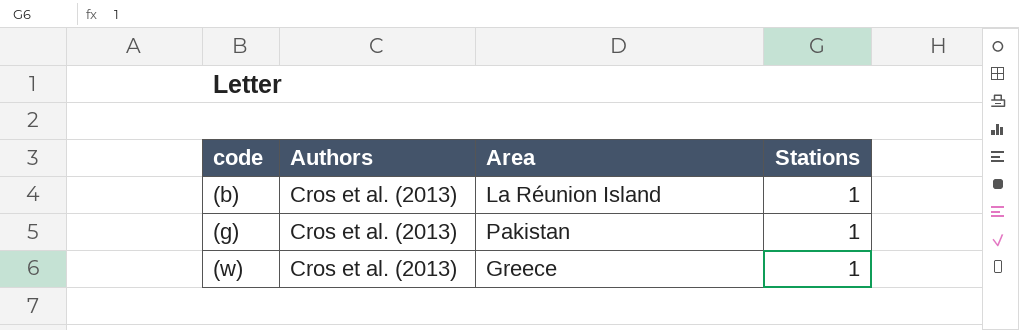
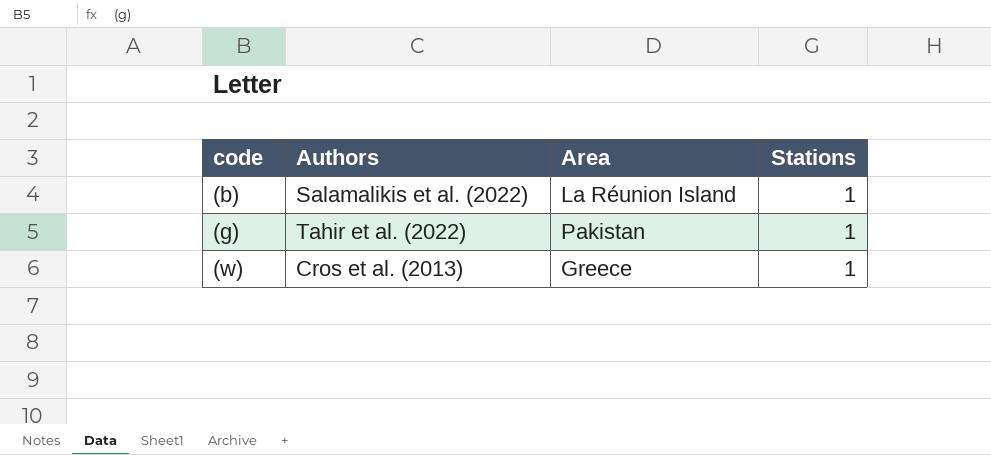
(b) | Authors: Cros et al. (2013) -> Salamalikis et al. (2022)
(g) | Authors: Cros et al. (2013) -> Tahir et al. (2022)

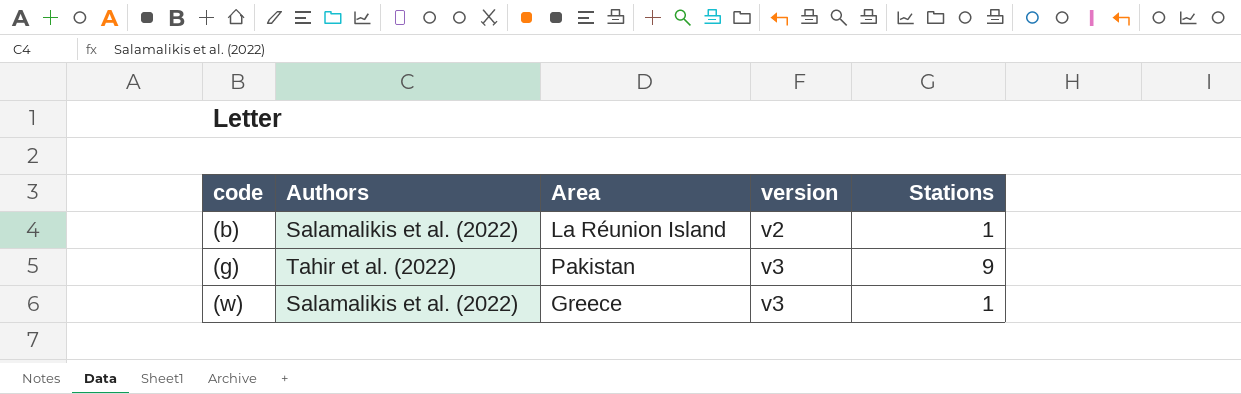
column version | position: none -> 4
(g) | Stations: 1 -> 9
(w) | Authors: Cros et al. (2013) -> Salamalikis et al. (2022)

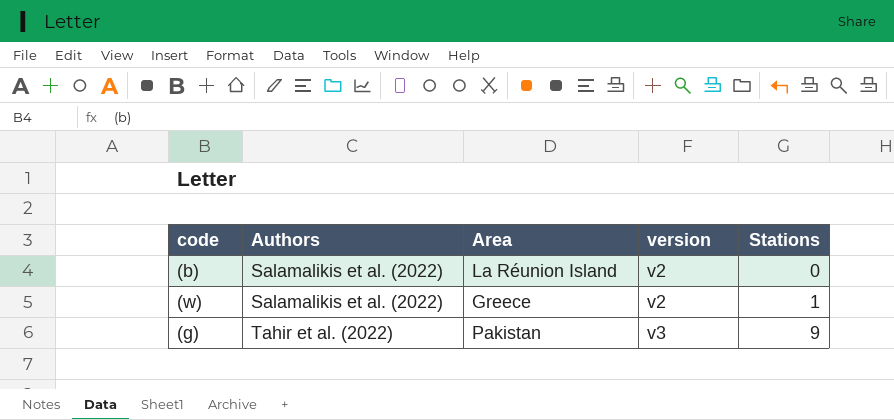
row order: code ascending -> Authors ascending
(b) | Stations: 1 -> 0
(w) | version: v3 -> v2

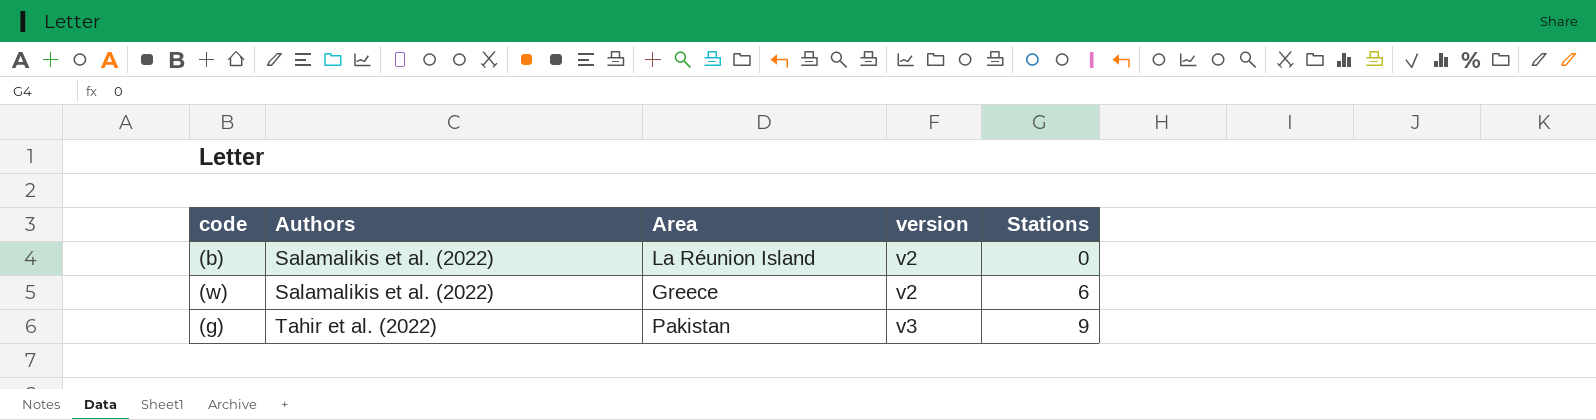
(w) | Stations: 1 -> 6

